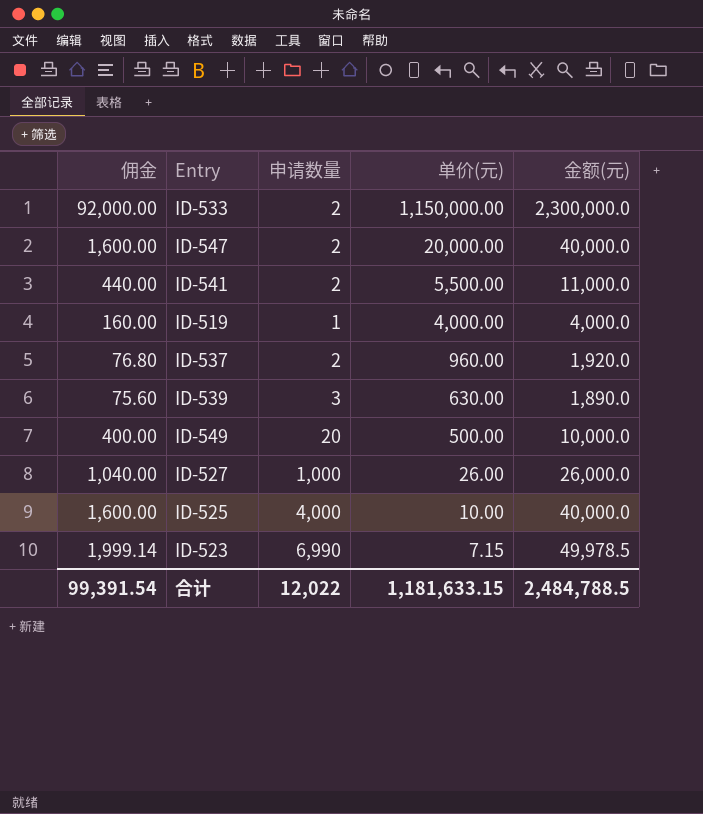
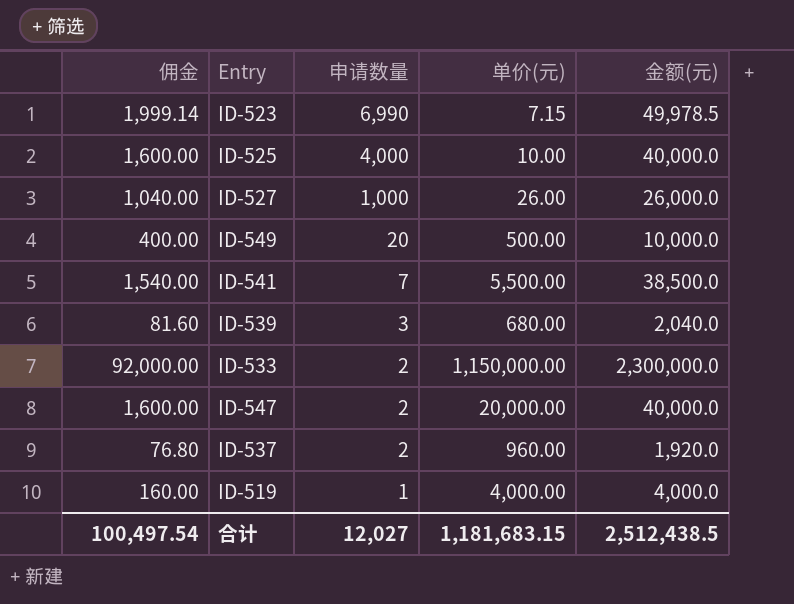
row order: 单价(元) descending -> 申请数量 descending
ID-541 | 佣金: 440.00 -> 1,540.00
ID-541 | 申请数量: 2 -> 7
ID-541 | 金额(元): 11,000.0 -> 38,500.0
ID-539 | 佣金: 75.60 -> 81.60
ID-539 | 单价(元): 630.00 -> 680.00
ID-539 | 金额(元): 1,890.0 -> 2,040.0
合计 | 佣金: 99,391.54 -> 100,497.54
合计 | 申请数量: 12,022 -> 12,027
合计 | 单价(元): 1,181,633.15 -> 1,181,683.15
合计 | 金额(元): 2,484,788.5 -> 2,512,438.5

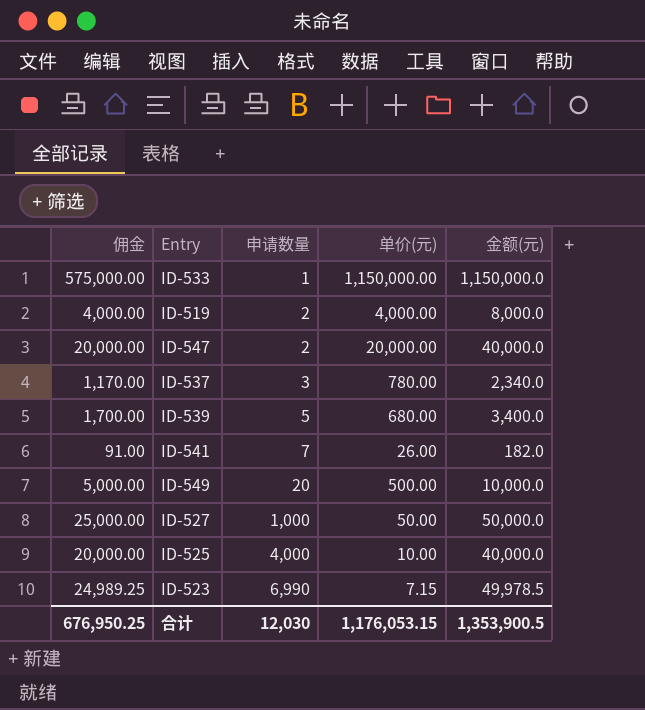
row order: 申请数量 descending -> 申请数量 ascending
column 佣金 | formula: [金额(元)] * 0.04 -> [金额(元)] * 0.5
ID-533 | 申请数量: 2 -> 1
ID-533 | 金额(元): 2,300,000.0 -> 1,150,000.0
ID-519 | 申请数量: 1 -> 2
ID-519 | 金额(元): 4,000.0 -> 8,000.0
ID-537 | 申请数量: 2 -> 3
ID-537 | 单价(元): 960.00 -> 780.00
ID-537 | 金额(元): 1,920.0 -> 2,340.0
ID-539 | 申请数量: 3 -> 5
ID-539 | 金额(元): 2,040.0 -> 3,400.0
ID-541 | 单价(元): 5,500.00 -> 26.00
ID-541 | 金额(元): 38,500.0 -> 182.0
ID-527 | 单价(元): 26.00 -> 50.00
ID-527 | 金额(元): 26,000.0 -> 50,000.0
合计 | 佣金: 100,497.54 -> 676,950.25
合计 | 申请数量: 12,027 -> 12,030
合计 | 单价(元): 1,181,683.15 -> 1,176,053.15
合计 | 金额(元): 2,512,438.5 -> 1,353,900.5

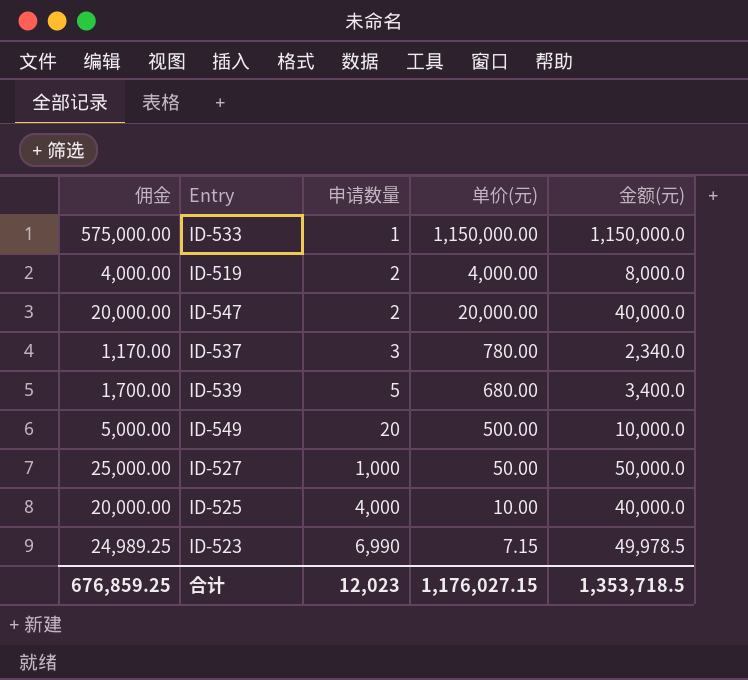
row ID-541: 91.00 | 7 | 26.00 | 182.0 -> none
合计 | 佣金: 676,950.25 -> 676,859.25
合计 | 申请数量: 12,030 -> 12,023
合计 | 单价(元): 1,176,053.15 -> 1,176,027.15
合计 | 金额(元): 1,353,900.5 -> 1,353,718.5

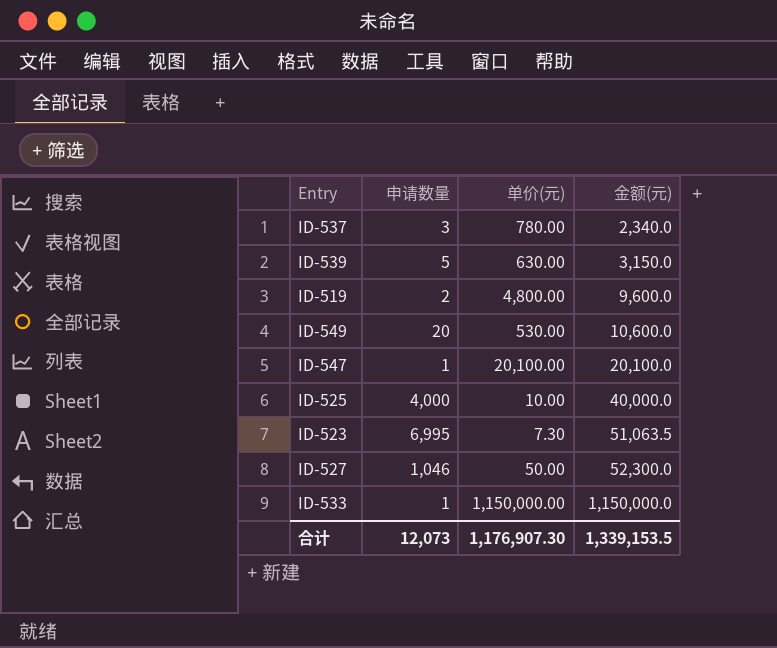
row order: 申请数量 ascending -> 金额(元) ascending
column 佣金 | formula: [金额(元)] * 0.5 -> none
ID-539 | 单价(元): 680.00 -> 630.00
ID-539 | 金额(元): 3,400.0 -> 3,150.0
ID-519 | 单价(元): 4,000.00 -> 4,800.00
ID-519 | 金额(元): 8,000.0 -> 9,600.0
ID-549 | 单价(元): 500.00 -> 530.00
ID-549 | 金额(元): 10,000.0 -> 10,600.0
ID-547 | 申请数量: 2 -> 1
ID-547 | 单价(元): 20,000.00 -> 20,100.00
ID-547 | 金额(元): 40,000.0 -> 20,100.0
ID-523 | 申请数量: 6,990 -> 6,995
ID-523 | 单价(元): 7.15 -> 7.30
ID-523 | 金额(元): 49,978.5 -> 51,063.5
ID-527 | 申请数量: 1,000 -> 1,046
ID-527 | 金额(元): 50,000.0 -> 52,300.0
合计 | 申请数量: 12,023 -> 12,073
合计 | 单价(元): 1,176,027.15 -> 1,176,907.30
合计 | 金额(元): 1,353,718.5 -> 1,339,153.5

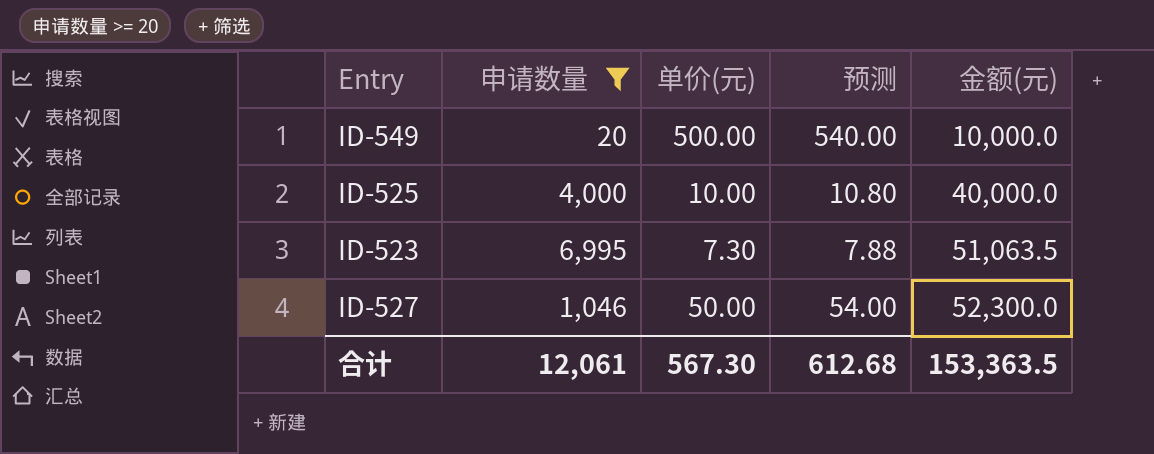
filter: none -> 申请数量 >= 20
column 预测 | formula: none -> [单价(元)] * 1.08
ID-549 | 单价(元): 530.00 -> 500.00
ID-549 | 金额(元): 10,600.0 -> 10,000.0
合计 | 申请数量: 12,073 -> 12,061
合计 | 单价(元): 1,176,907.30 -> 567.30
合计 | 金额(元): 1,339,153.5 -> 153,363.5

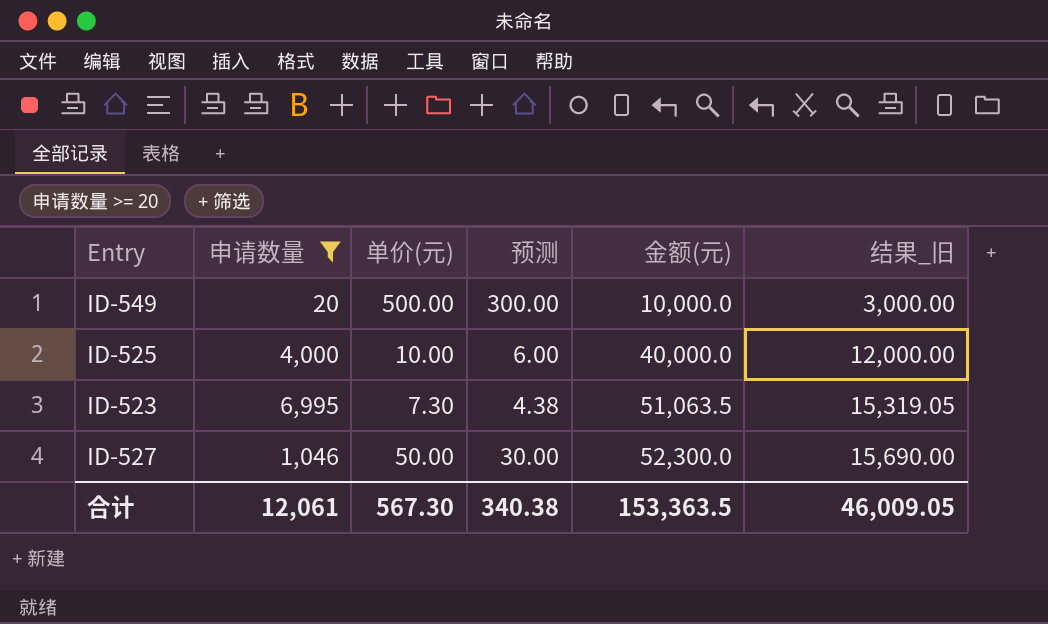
column 预测 | formula: [单价(元)] * 1.08 -> [单价(元)] * 0.6
column 结果_旧 | formula: none -> [金额(元)] * 0.3
合计 | 预测: 612.68 -> 340.38

